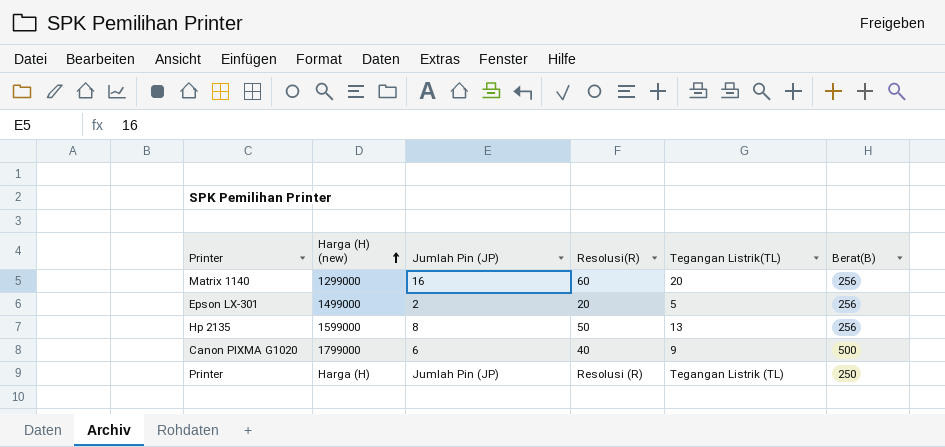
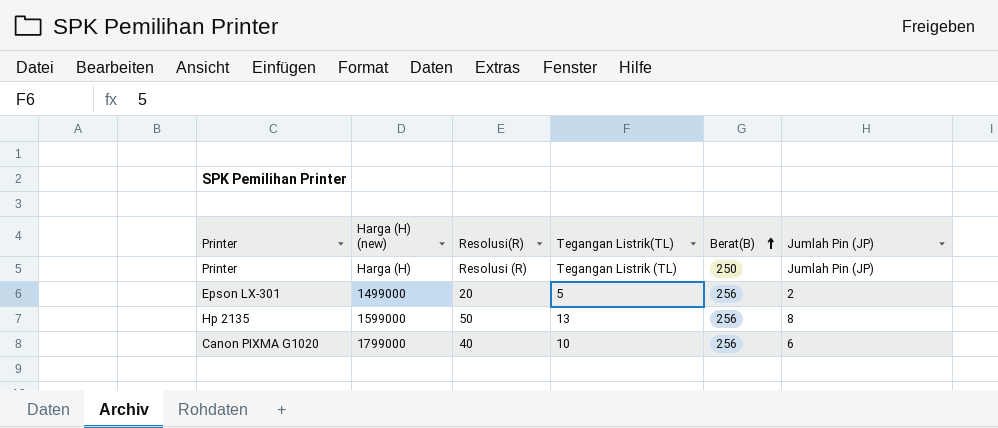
row order: Harga (H) (new) ascending -> Berat(B) ascending
column Jumlah Pin (JP) | position: 3 -> 6
row Matrix 1140: 1299000 | 16 | 60 | 20 | 256 -> none
Canon PIXMA G1020 | Tegangan Listrik(TL): 9 -> 10
Canon PIXMA G1020 | Berat(B): 500 -> 256

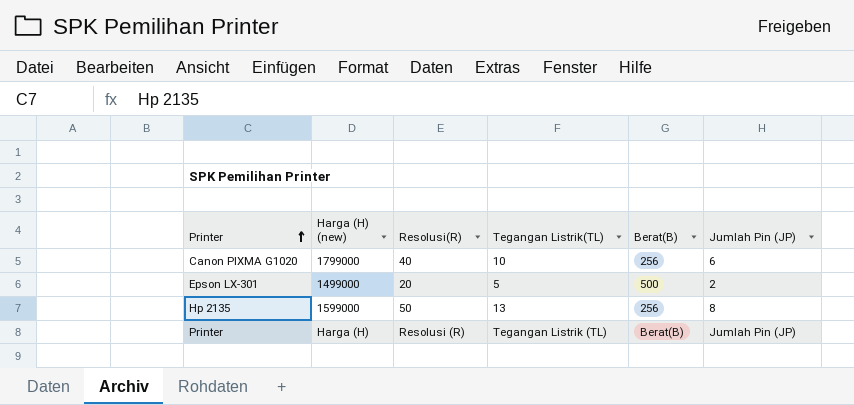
row order: Berat(B) ascending -> Printer ascending
Epson LX-301 | Berat(B): 256 -> 500
Printer | Berat(B): 250 -> Berat(B)

